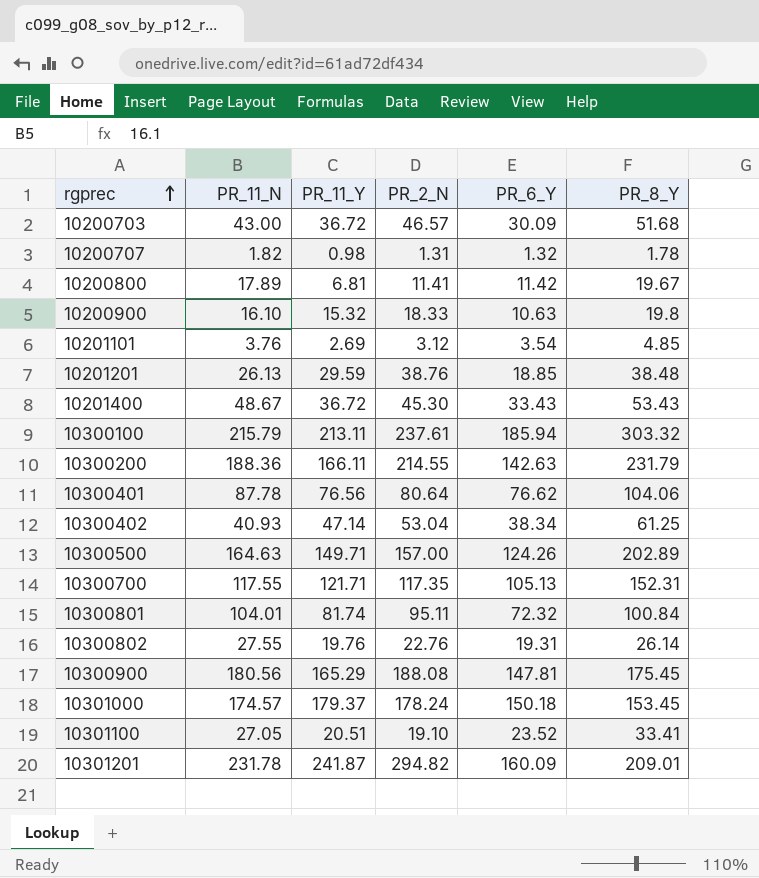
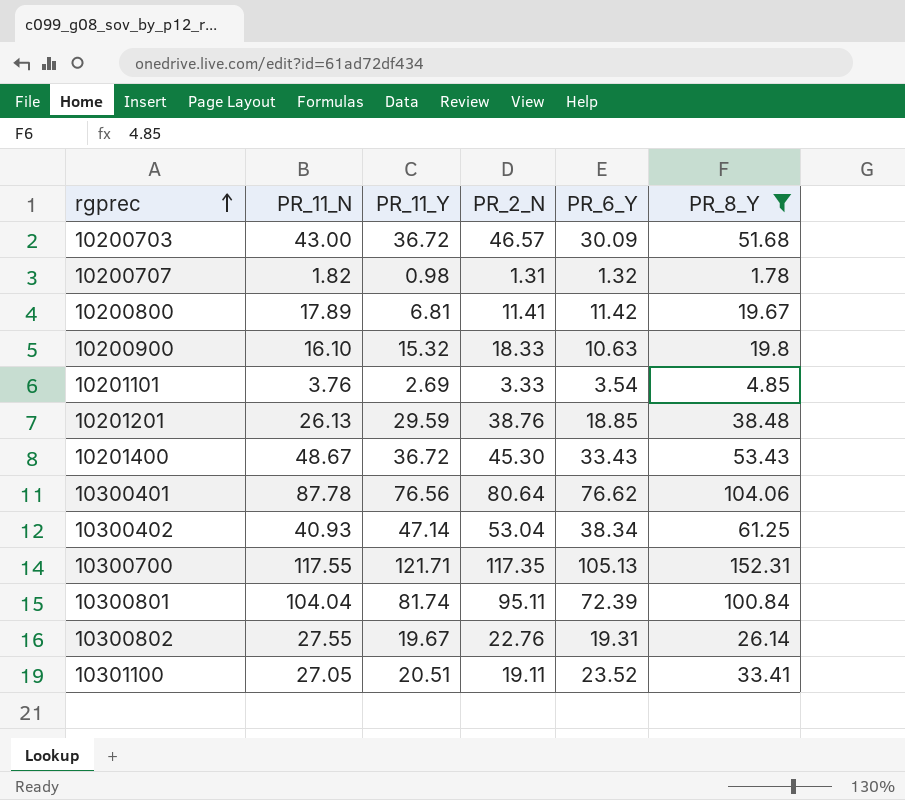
filter: none -> PR_8_Y <= 152.31
10201101 | PR_2_N: 3.12 -> 3.33
10300801 | PR_11_N: 104.01 -> 104.04
10300801 | PR_6_Y: 72.32 -> 72.39
10300802 | PR_11_Y: 19.76 -> 19.67
10301100 | PR_2_N: 19.10 -> 19.11

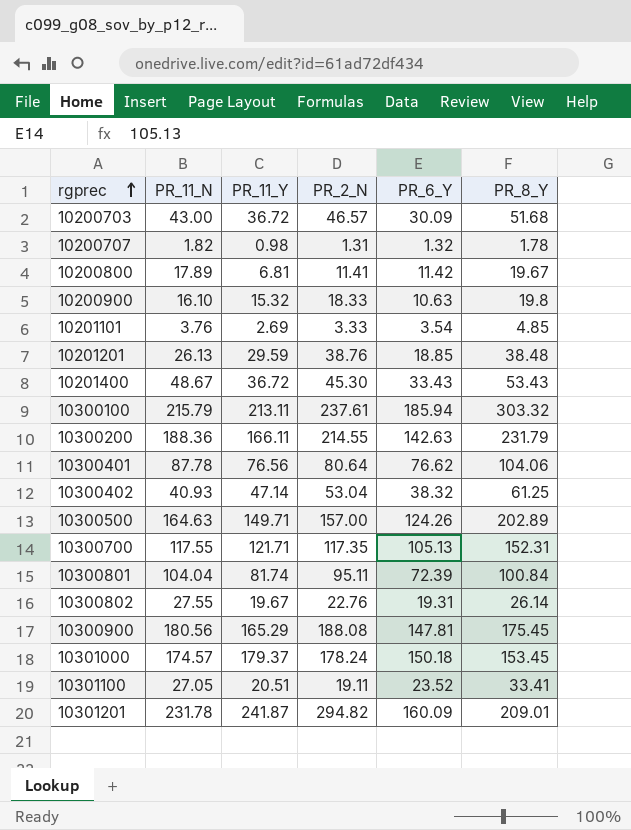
filter: PR_8_Y <= 152.31 -> none
10300402 | PR_6_Y: 38.34 -> 38.32

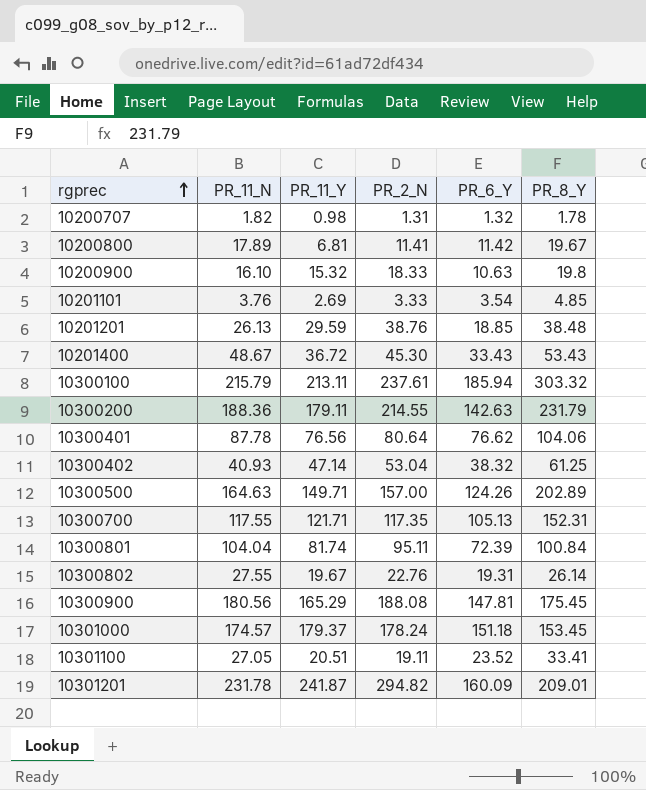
row 10200703: 43.00 | 36.72 | 46.57 | 30.09 | 51.68 -> none
10300200 | PR_11_Y: 166.11 -> 179.11
10301000 | PR_6_Y: 150.18 -> 151.18

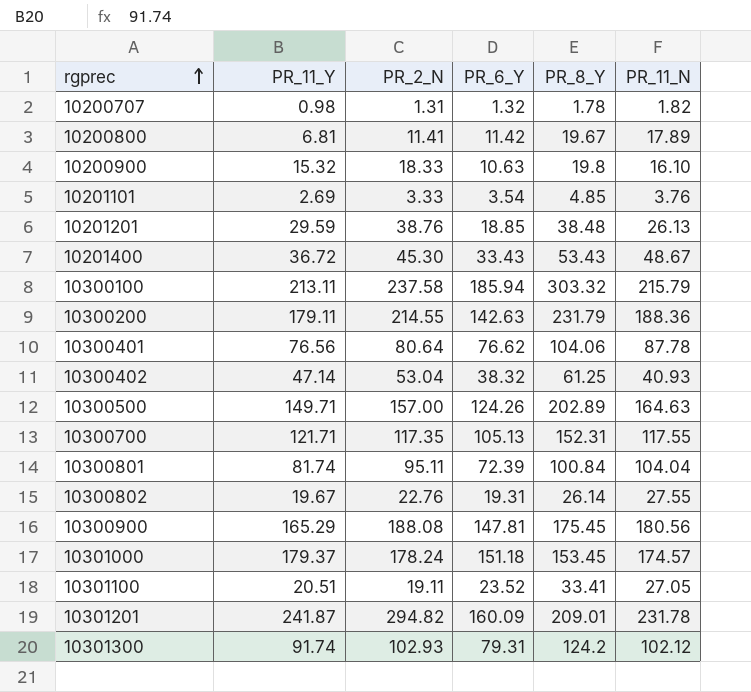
column PR_11_N | position: 2 -> 6
10300100 | PR_2_N: 237.61 -> 237.58
row 10301300: none -> 91.74 | 102.93 | 79.31 | 124.2 | 102.12

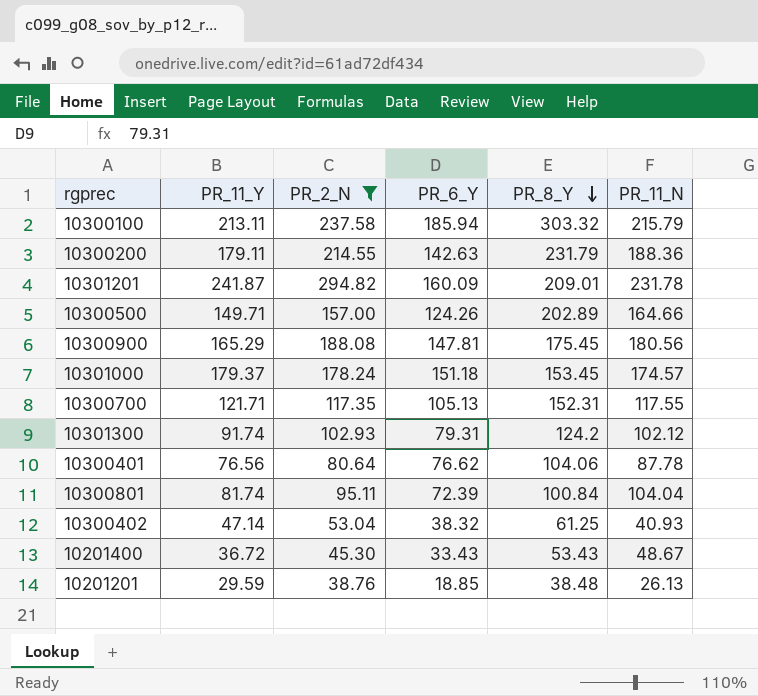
filter: none -> PR_2_N >= 38.76
row order: rgprec ascending -> PR_8_Y descending
10300500 | PR_11_N: 164.63 -> 164.66

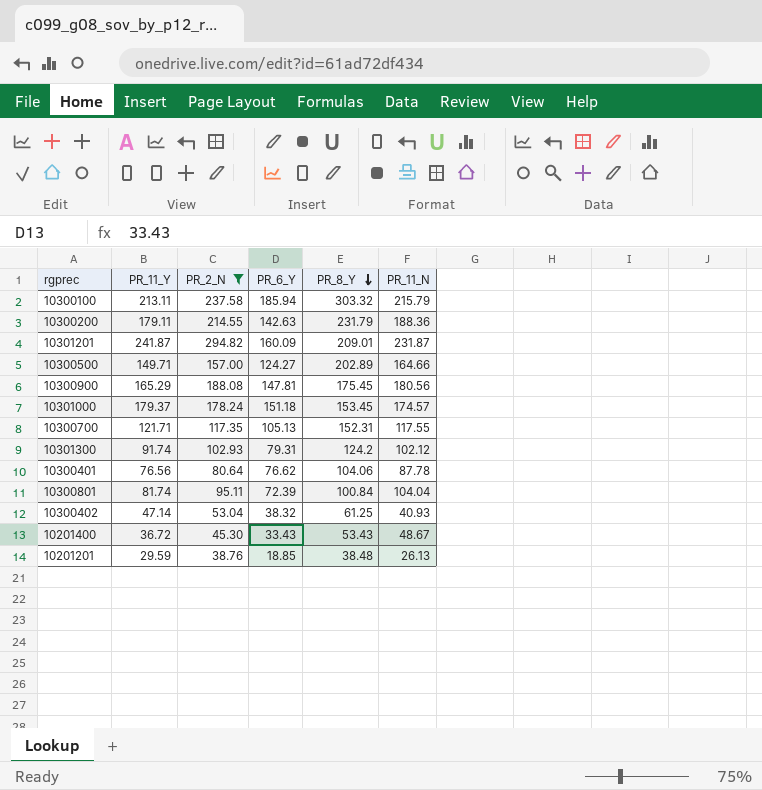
10301201 | PR_11_N: 231.78 -> 231.87
10300500 | PR_6_Y: 124.26 -> 124.27

